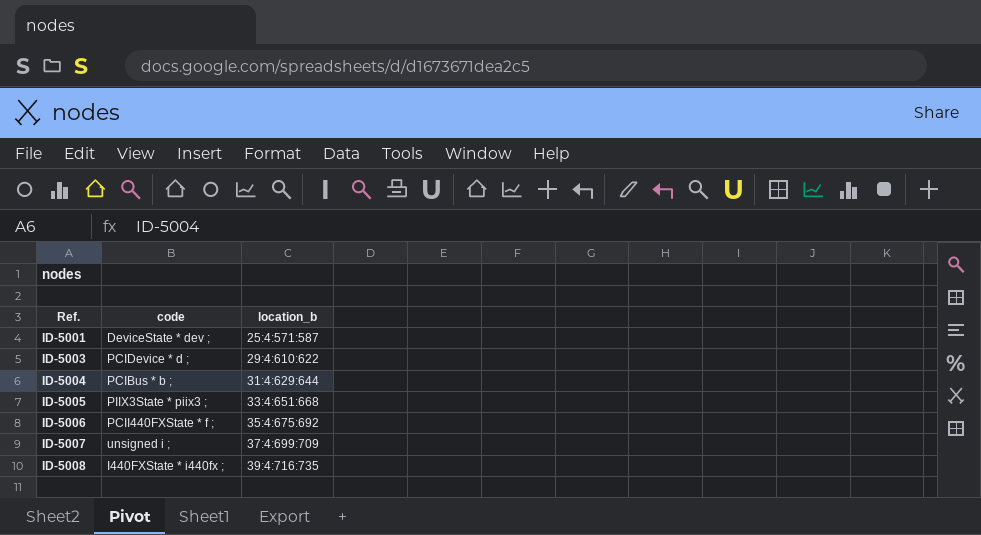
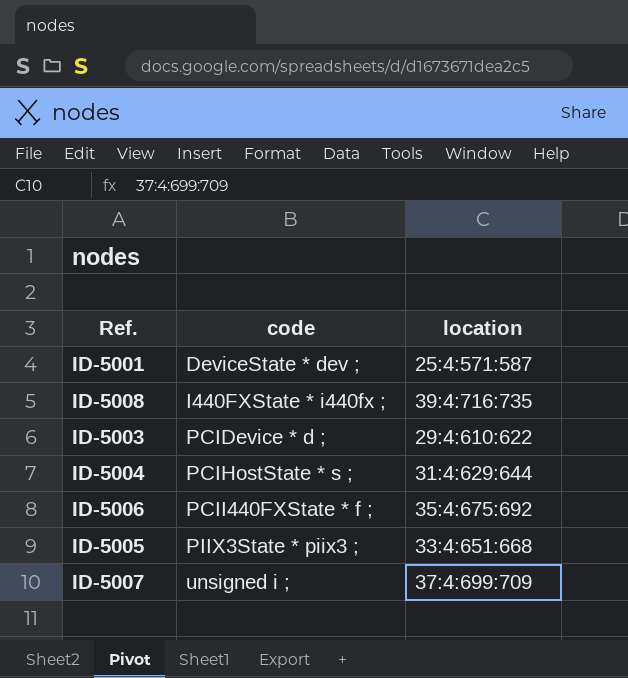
row order: Ref. ascending -> code ascending
column name: location_b -> location
ID-5004 | code: PCIBus * b ; -> PCIHostState * s ;

